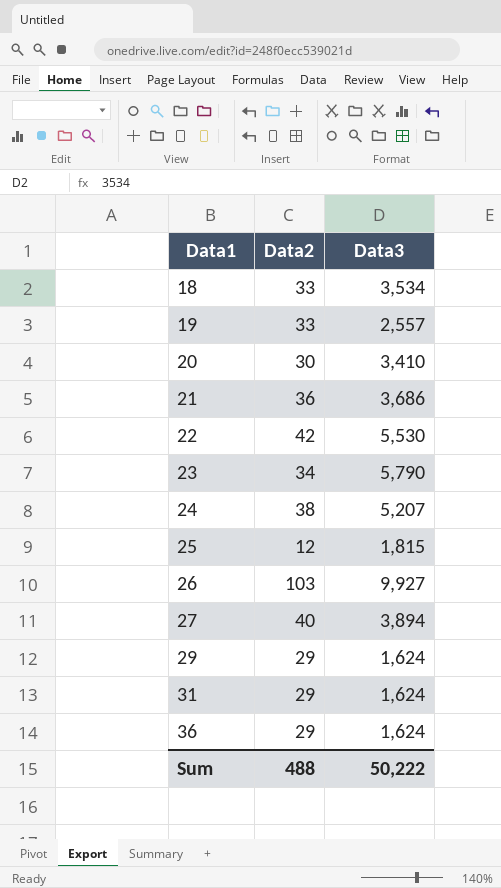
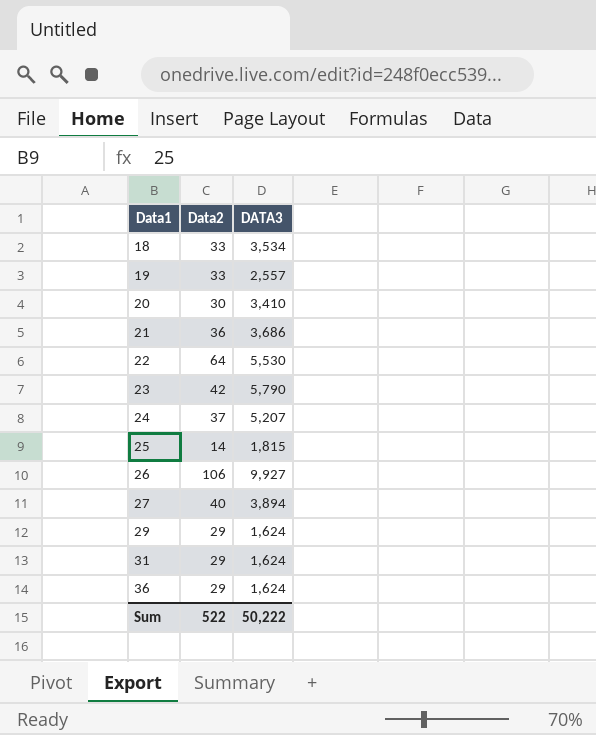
column name: Data3 -> DATA3
22 | Data2: 42 -> 64
23 | Data2: 34 -> 42
24 | Data2: 38 -> 37
25 | Data2: 12 -> 14
26 | Data2: 103 -> 106
Sum | Data2: 488 -> 522

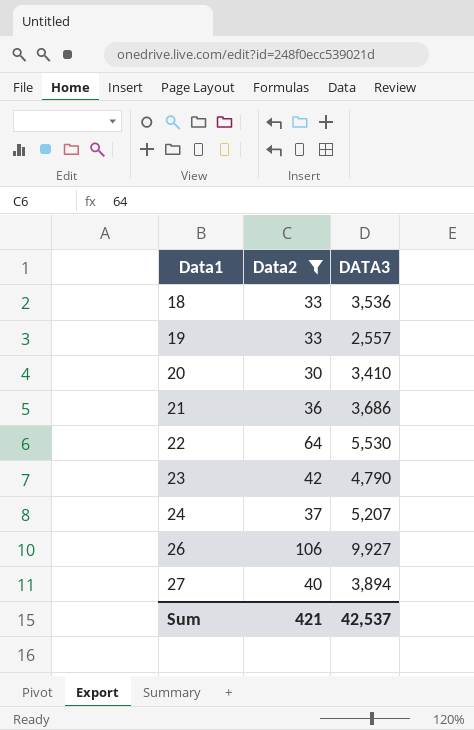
filter: none -> Data2 >= 30
18 | DATA3: 3,534 -> 3,536
23 | DATA3: 5,790 -> 4,790
Sum | Data2: 522 -> 421
Sum | DATA3: 50,222 -> 42,537

